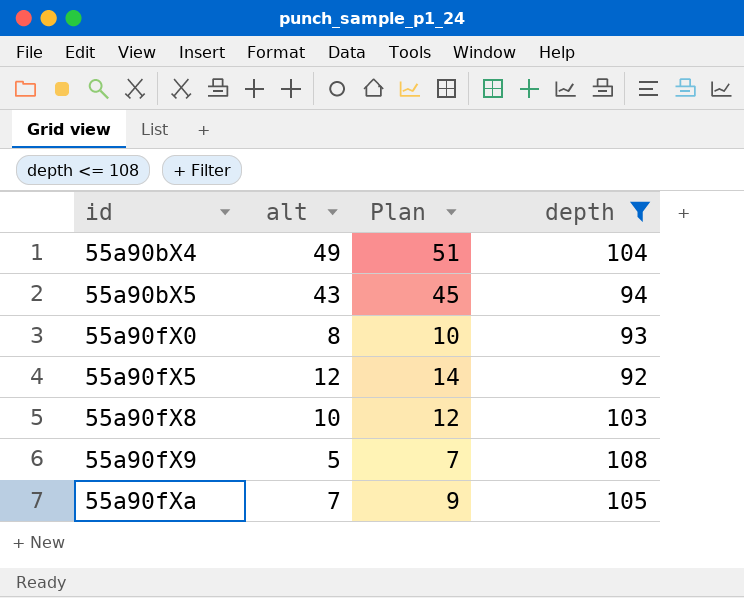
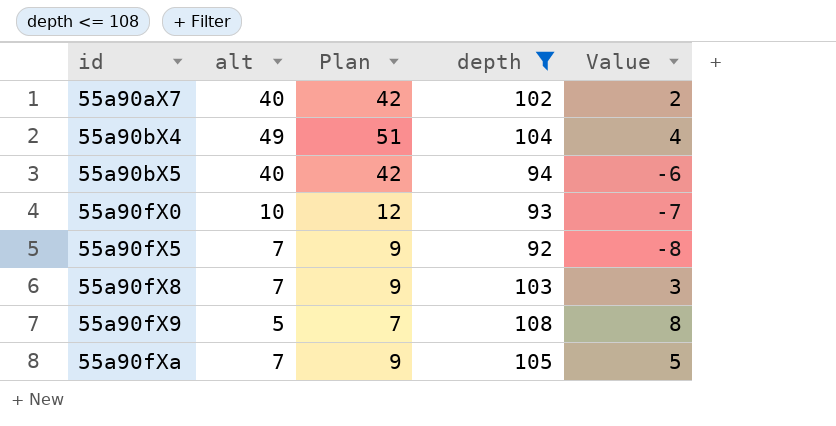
column Value | formula: none -> [depth] - 100
row 55a90aX7: none -> 40 | 42 | 102 | 2
55a90bX5 | alt: 43 -> 40
55a90bX5 | Plan: 45 -> 42
55a90fX0 | alt: 8 -> 10
55a90fX0 | Plan: 10 -> 12
55a90fX5 | alt: 12 -> 7
55a90fX5 | Plan: 14 -> 9
55a90fX8 | alt: 10 -> 7
55a90fX8 | Plan: 12 -> 9

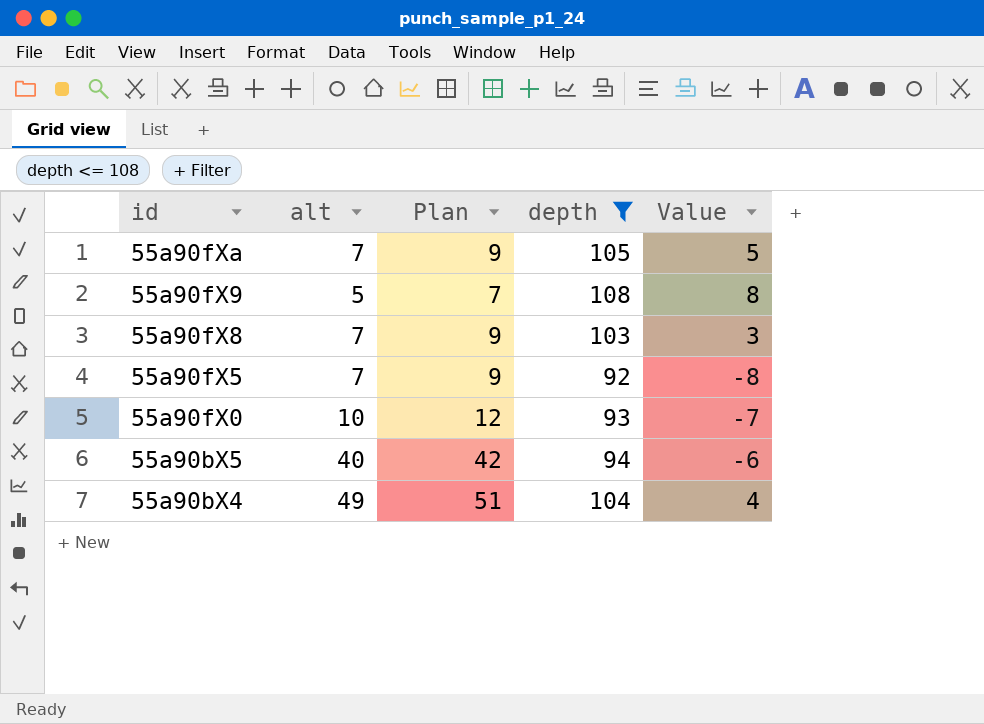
row order: id ascending -> id descending
row 55a90aX7: 40 | 42 | 102 | 2 -> none

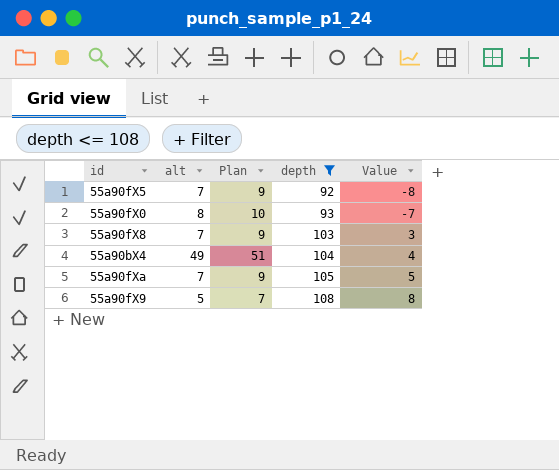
row order: id descending -> depth ascending
row 55a90bX5: 40 | 42 | 94 | -6 -> none
55a90fX0 | alt: 10 -> 8
55a90fX0 | Plan: 12 -> 10

